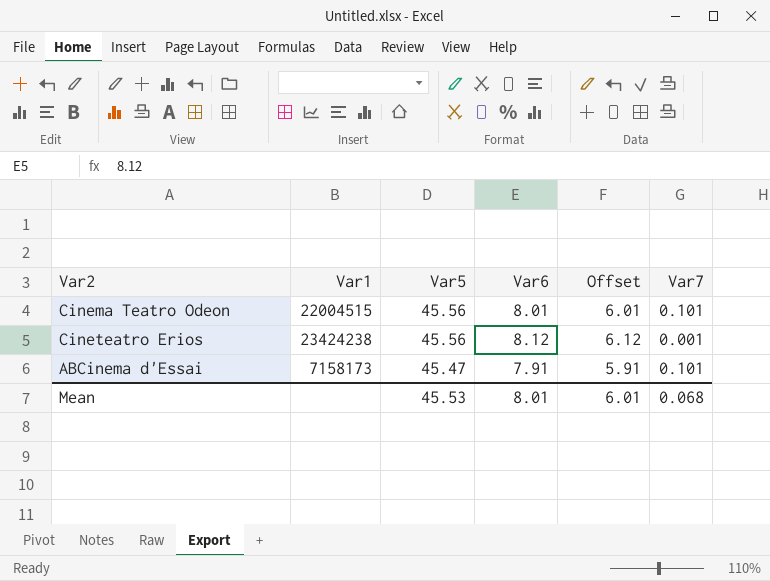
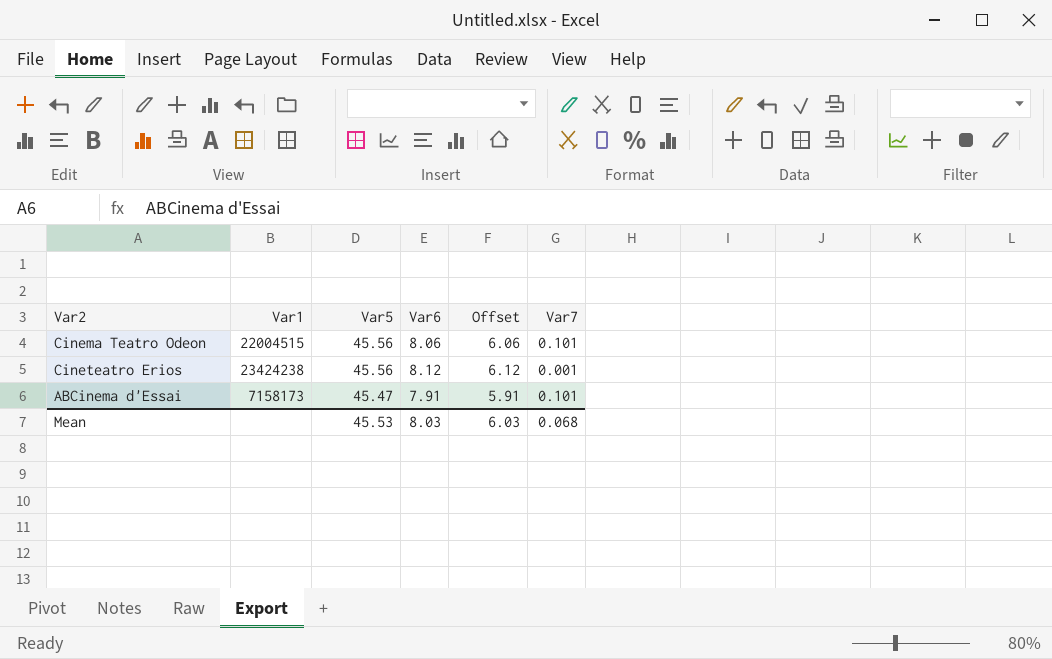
Cinema Teatro Odeon | Var6: 8.01 -> 8.06
Cinema Teatro Odeon | Offset: 6.01 -> 6.06
Mean | Var6: 8.01 -> 8.03
Mean | Offset: 6.01 -> 6.03

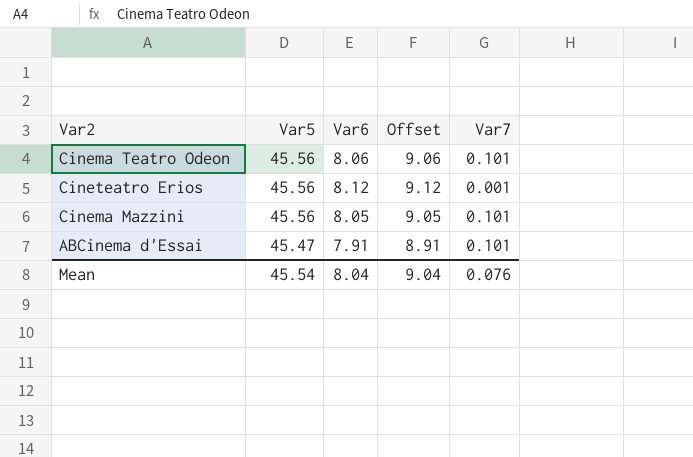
column Var1 | position: 2 -> none
column Offset | formula: [Var6] - 2 -> [Var6] + 1
row Cinema Mazzini: none -> 45.56 | 8.05 | 9.05 | 0.101
Mean | Var5: 45.53 -> 45.54
Mean | Var6: 8.03 -> 8.04
Mean | Offset: 6.03 -> 9.04
Mean | Var7: 0.068 -> 0.076

